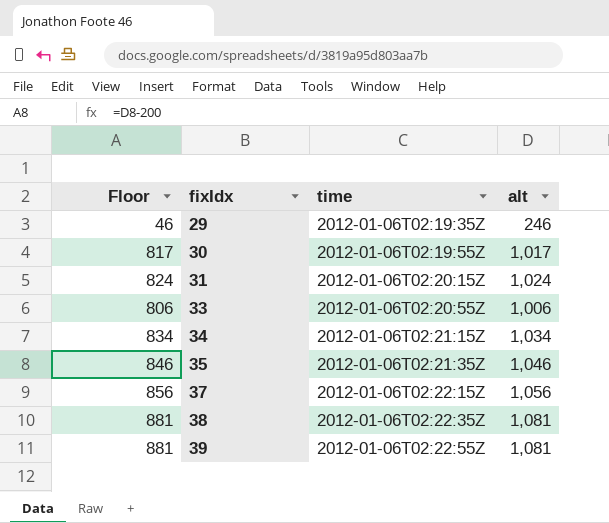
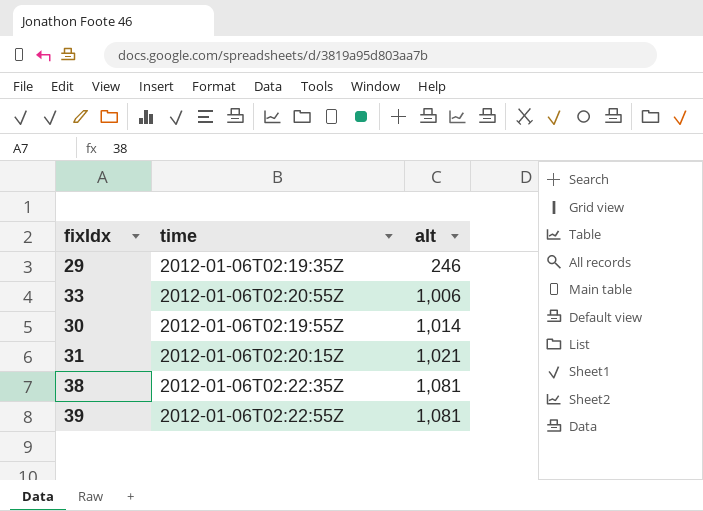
row order: fixIdx ascending -> alt ascending
column Floor | formula: [alt] - 200 -> none
row 34: 834 | 2012-01-06T02:21:15Z | 1,034 -> none
row 35: 846 | 2012-01-06T02:21:35Z | 1,046 -> none
row 37: 856 | 2012-01-06T02:22:15Z | 1,056 -> none
30 | alt: 1,017 -> 1,014
31 | alt: 1,024 -> 1,021

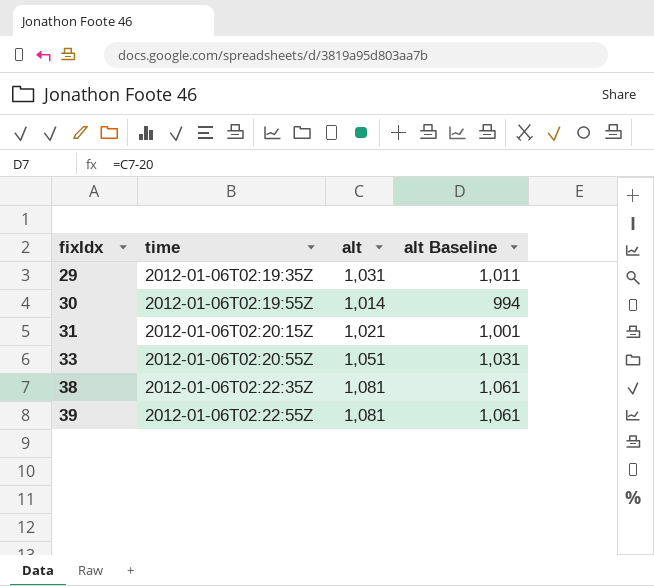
row order: alt ascending -> fixIdx ascending
column alt Baseline | formula: none -> [alt] - 20
29 | alt: 246 -> 1,031
33 | alt: 1,006 -> 1,051

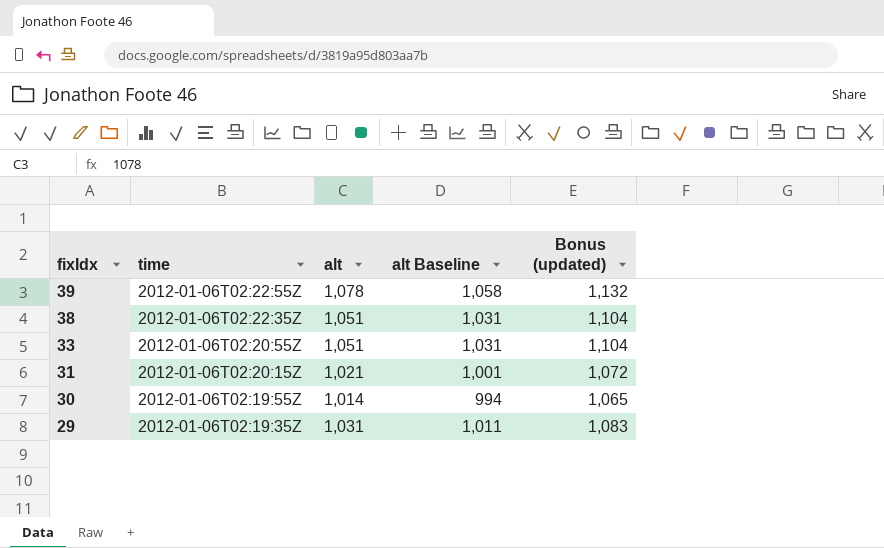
row order: fixIdx ascending -> fixIdx descending
column Bonus (updated) | formula: none -> [alt] * 1.05
39 | alt: 1,081 -> 1,078
39 | alt Baseline: 1,061 -> 1,058
38 | alt: 1,081 -> 1,051
38 | alt Baseline: 1,061 -> 1,031

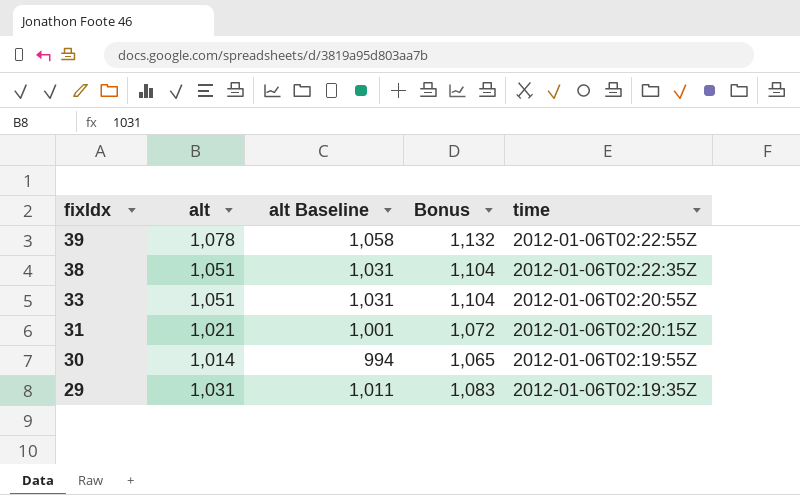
column name: Bonus (updated) -> Bonus
column time | position: 2 -> 5

